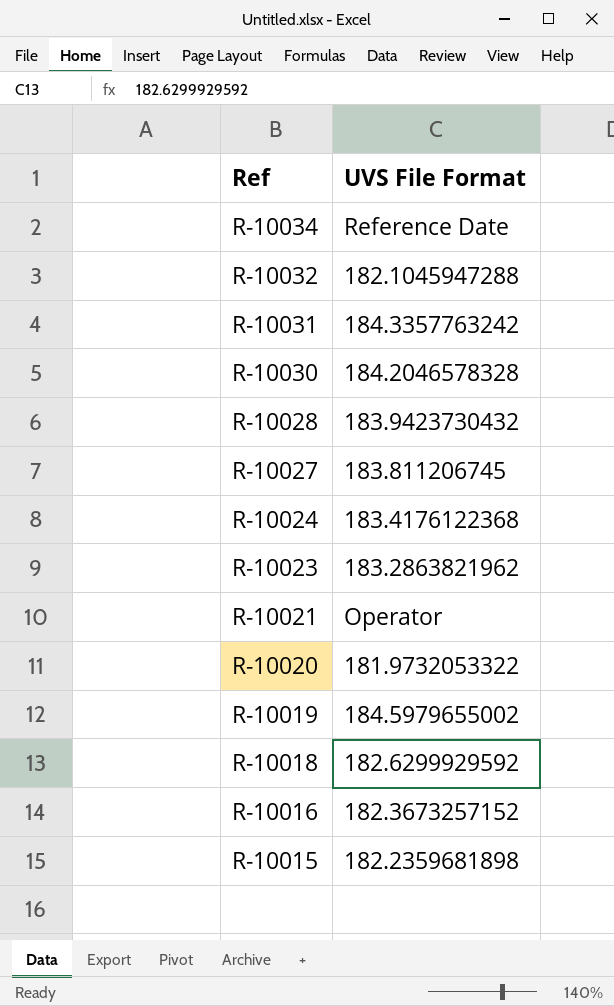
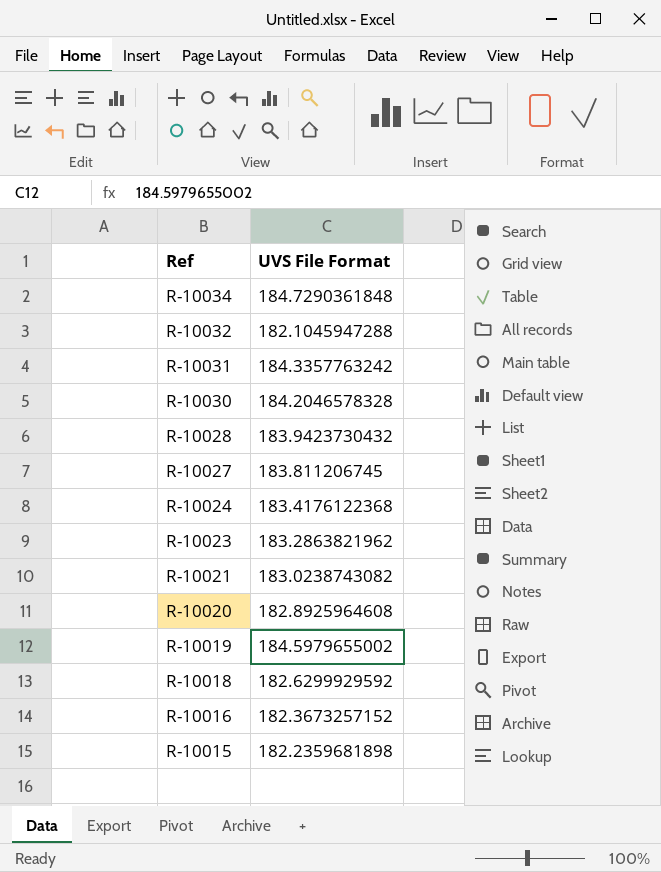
R-10034 | UVS File Format: Reference Date -> 184.7290361848
R-10021 | UVS File Format: Operator -> 183.0238743082
R-10020 | UVS File Format: 181.9732053322 -> 182.8925964608

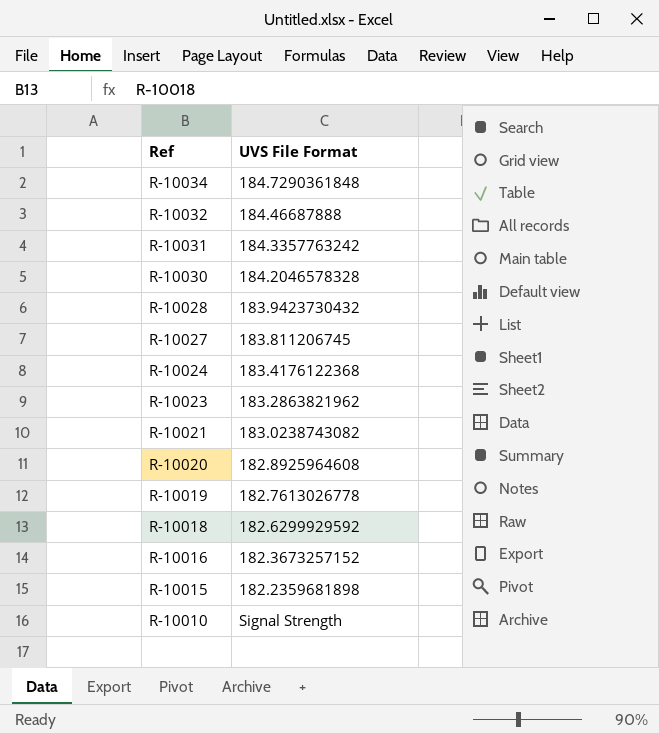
R-10032 | UVS File Format: 182.1045947288 -> 184.46687888
R-10019 | UVS File Format: 184.5979655002 -> 182.7613026778
row R-10010: none -> Signal Strength

